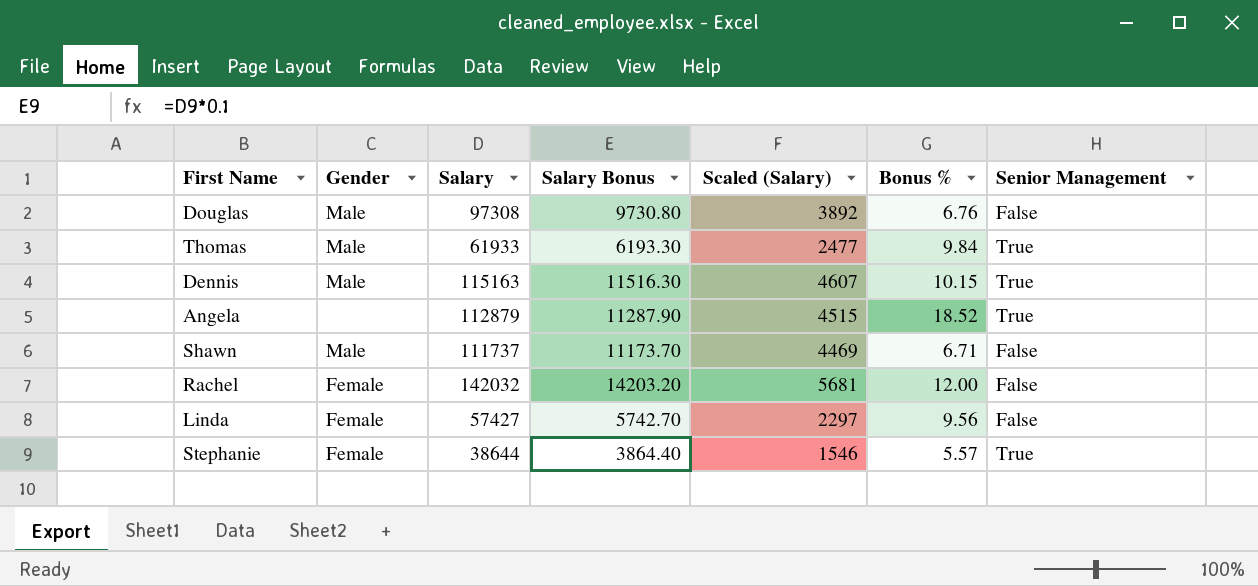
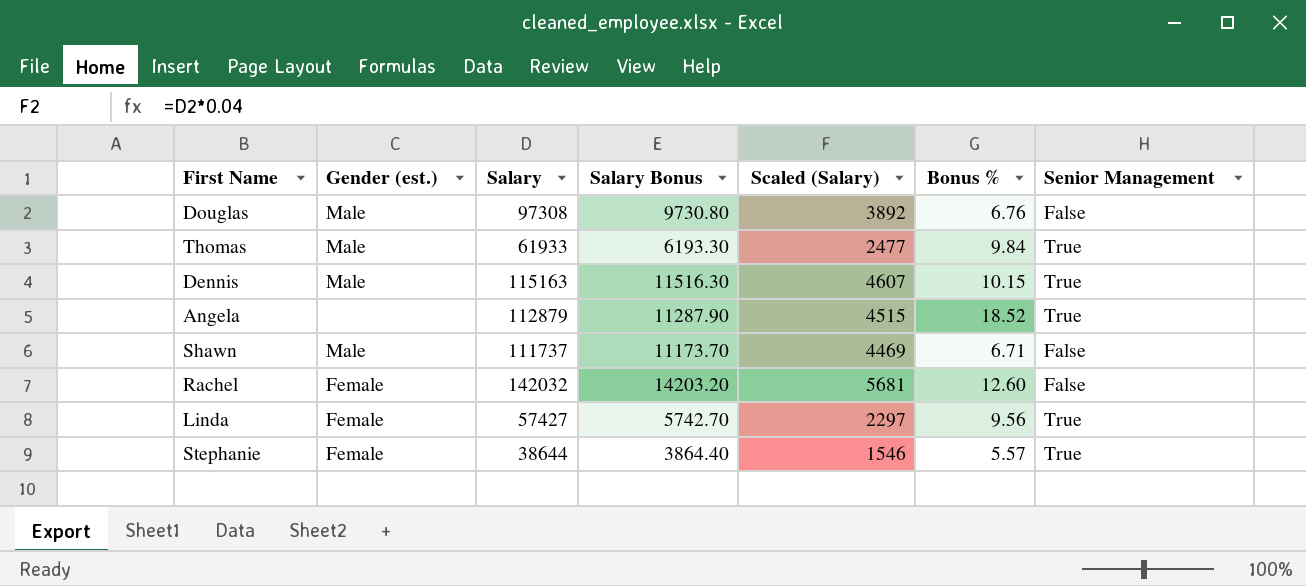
column name: Gender -> Gender (est.)
Rachel | Bonus %: 12.00 -> 12.60
Linda | Senior Management: False -> True

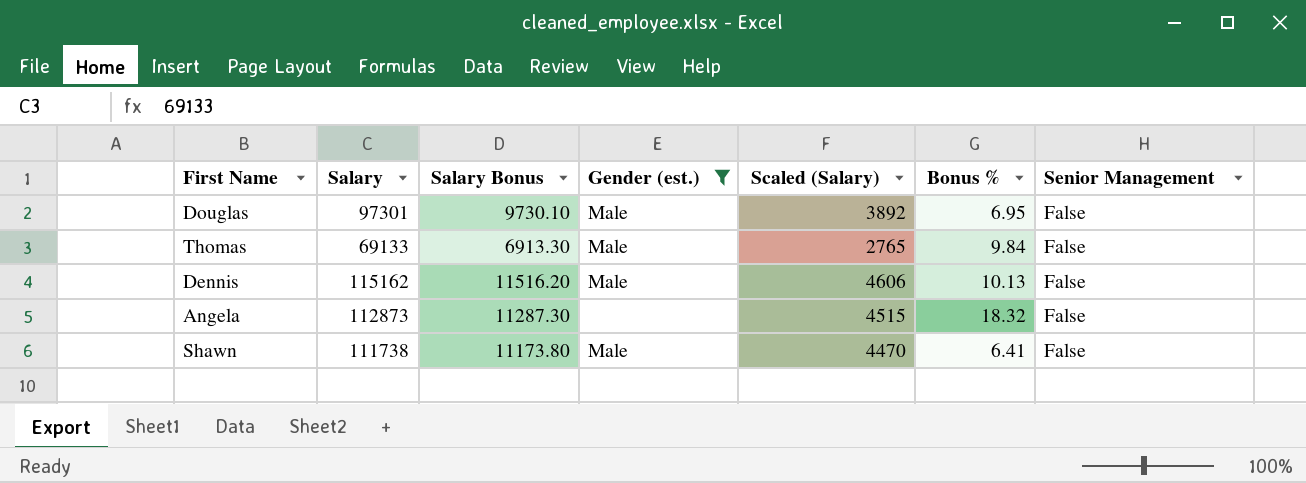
filter: none -> Gender (est.) != Female
column Gender (est.) | position: 2 -> 4
Douglas | Salary: 97308 -> 97301
Douglas | Salary Bonus: 9730.80 -> 9730.10
Douglas | Bonus %: 6.76 -> 6.95
Thomas | Salary: 61933 -> 69133
Thomas | Salary Bonus: 6193.30 -> 6913.30
Thomas | Scaled (Salary): 2477 -> 2765
Thomas | Senior Management: True -> False
Dennis | Salary: 115163 -> 115162
Dennis | Salary Bonus: 11516.30 -> 11516.20
Dennis | Scaled (Salary): 4607 -> 4606
Dennis | Bonus %: 10.15 -> 10.13
Dennis | Senior Management: True -> False
Angela | Salary: 112879 -> 112873
Angela | Salary Bonus: 11287.90 -> 11287.30
Angela | Bonus %: 18.52 -> 18.32
Angela | Senior Management: True -> False
Shawn | Salary: 111737 -> 111738
Shawn | Salary Bonus: 11173.70 -> 11173.80
Shawn | Scaled (Salary): 4469 -> 4470
Shawn | Bonus %: 6.71 -> 6.41

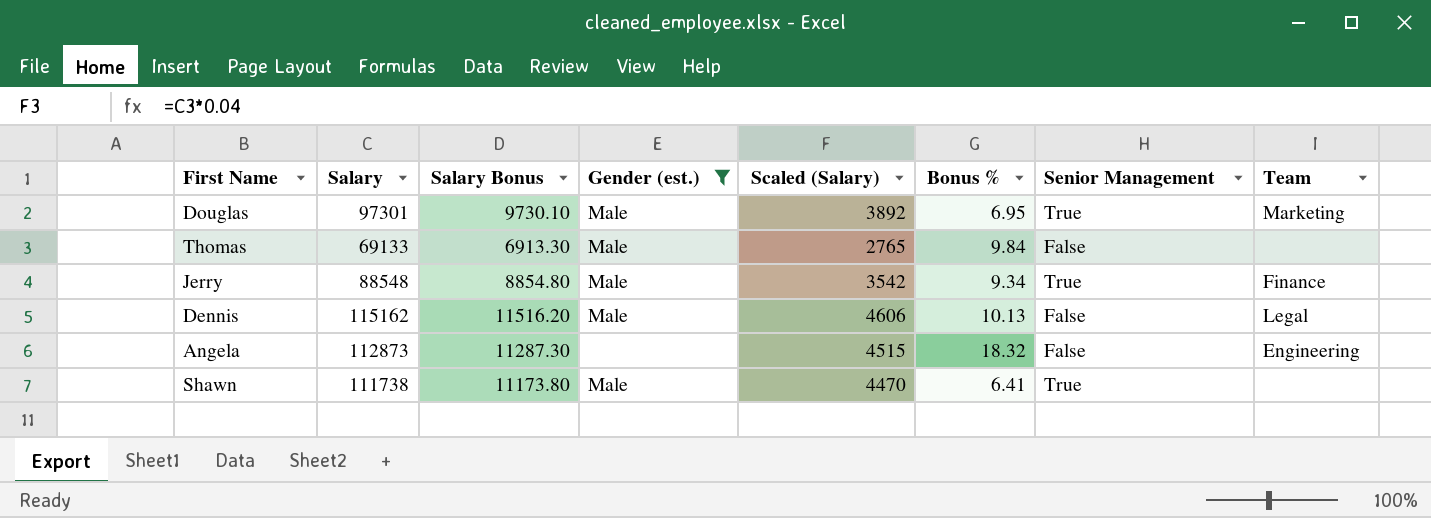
column Team | position: none -> 8
Douglas | Senior Management: False -> True
row Jerry: none -> 88548 | 8854.80 | Male | 3542 | 9.34 | True | Finance
Shawn | Senior Management: False -> True

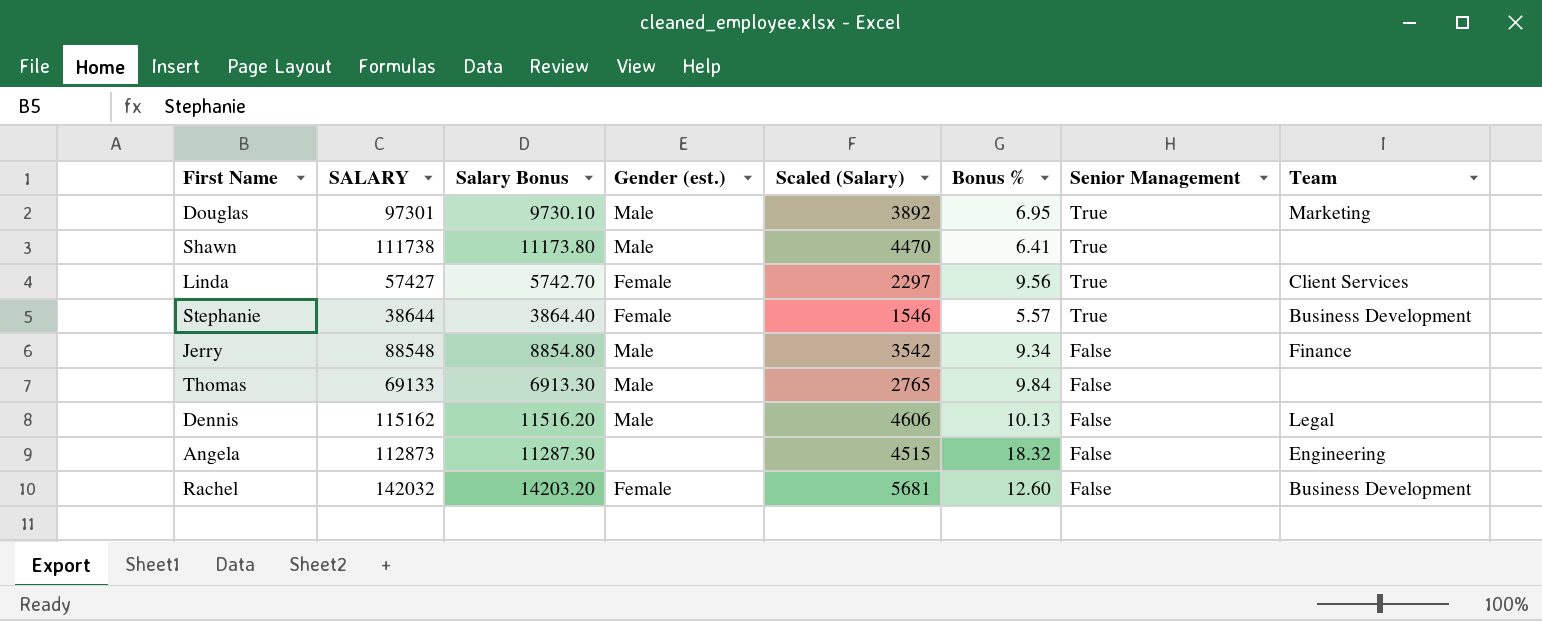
filter: Gender (est.) != Female -> none
row order: none -> Senior Management descending
column name: Salary -> SALARY
Jerry | Senior Management: True -> False

